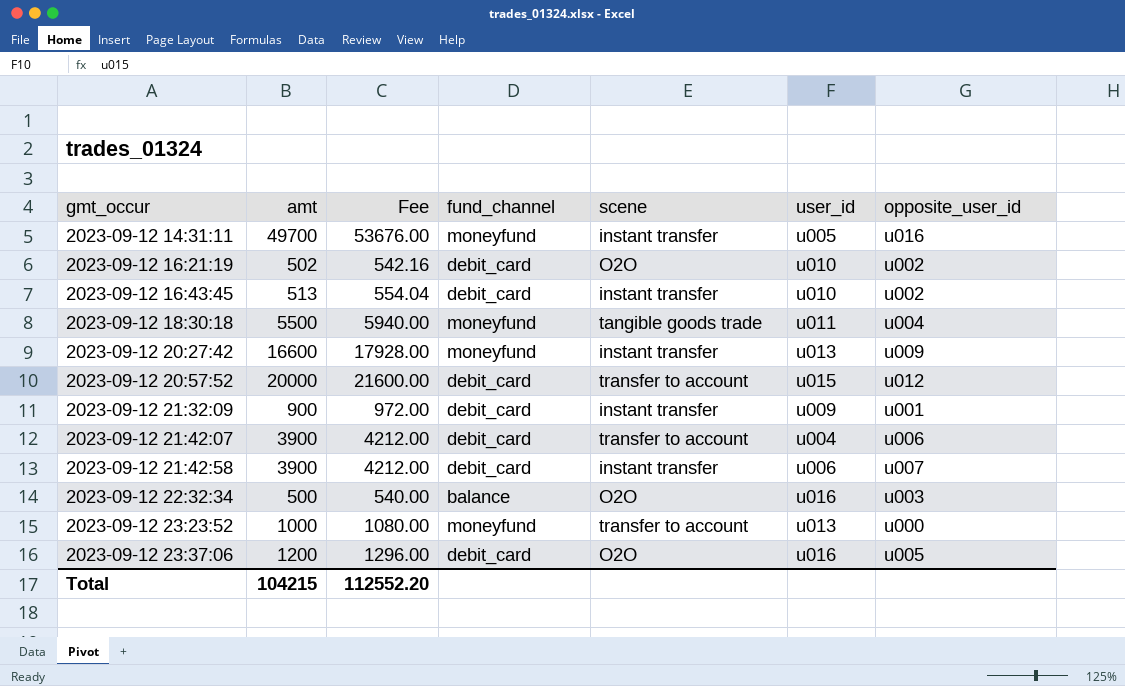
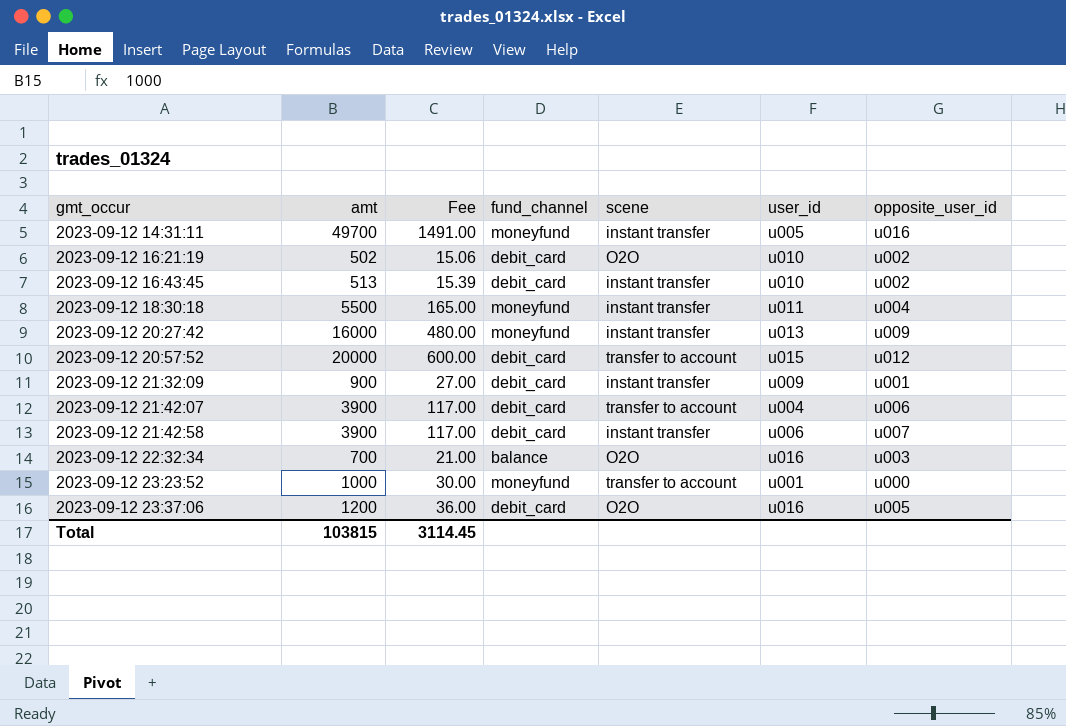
column Fee | formula: [amt] * 1.08 -> [amt] * 0.03
2023-09-12 18:30:18 | scene: tangible goods trade -> instant transfer
2023-09-12 20:27:42 | amt: 16600 -> 16000
2023-09-12 22:32:34 | amt: 500 -> 700
2023-09-12 23:23:52 | user_id: u013 -> u001
Total | amt: 104215 -> 103815
Total | Fee: 112552.20 -> 3114.45

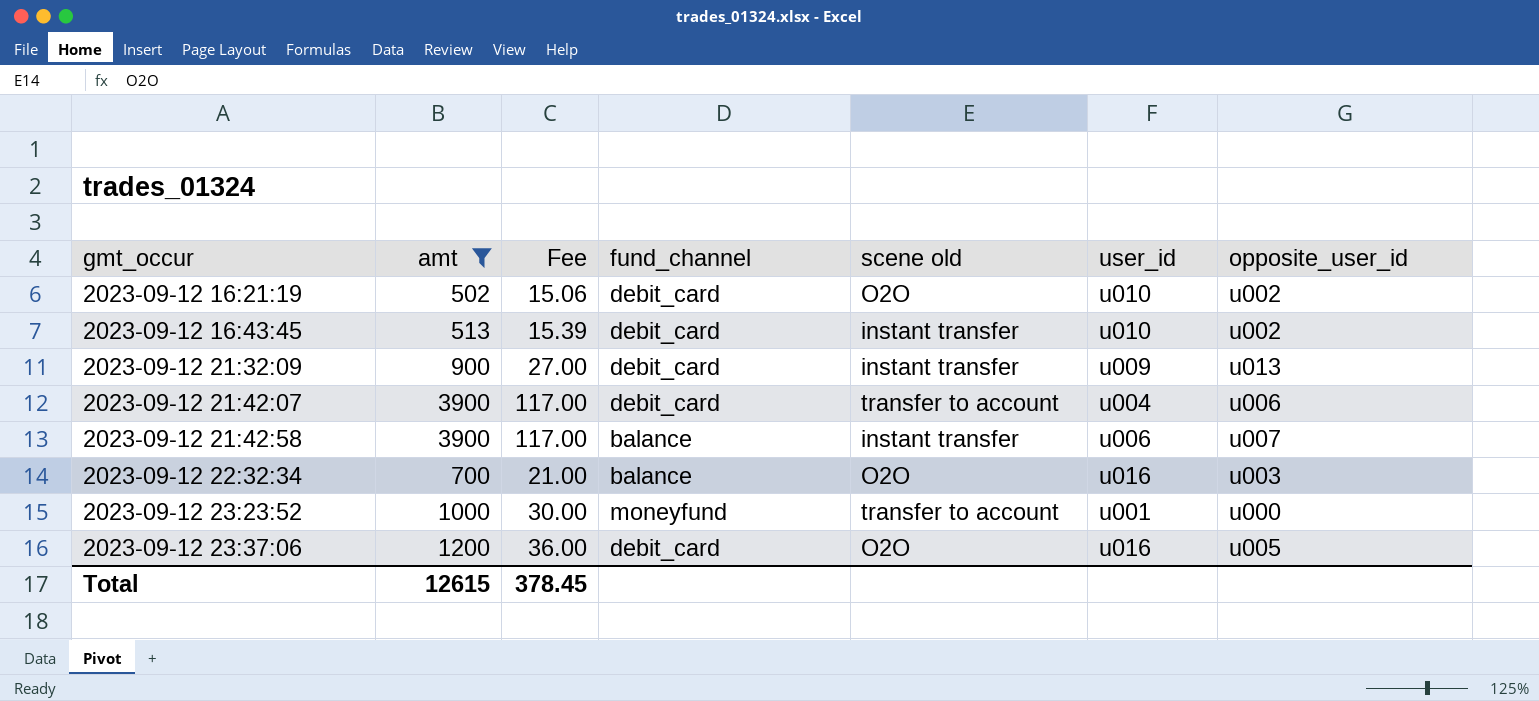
filter: none -> amt <= 3900
column name: scene -> scene old
2023-09-12 21:32:09 | opposite_user_id: u001 -> u013
2023-09-12 21:42:58 | fund_channel: debit_card -> balance
Total | amt: 103815 -> 12615
Total | Fee: 3114.45 -> 378.45

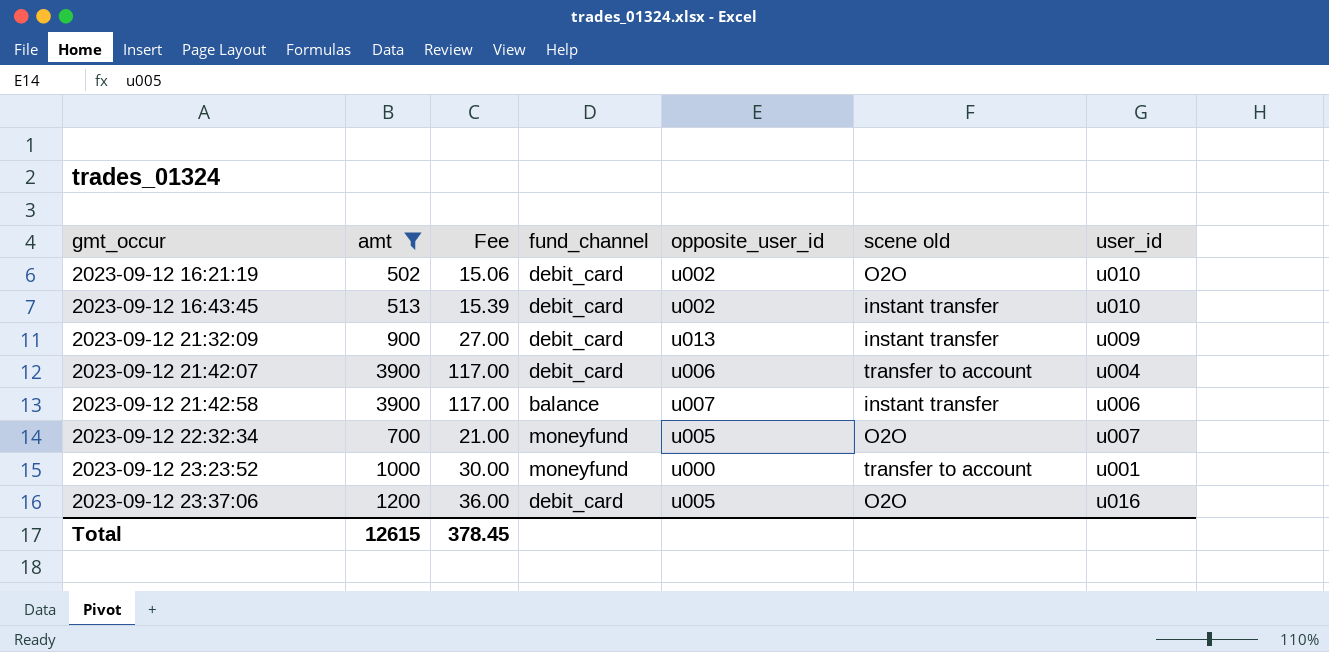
column opposite_user_id | position: 7 -> 5
2023-09-12 22:32:34 | fund_channel: balance -> moneyfund
2023-09-12 22:32:34 | opposite_user_id: u003 -> u005
2023-09-12 22:32:34 | user_id: u016 -> u007

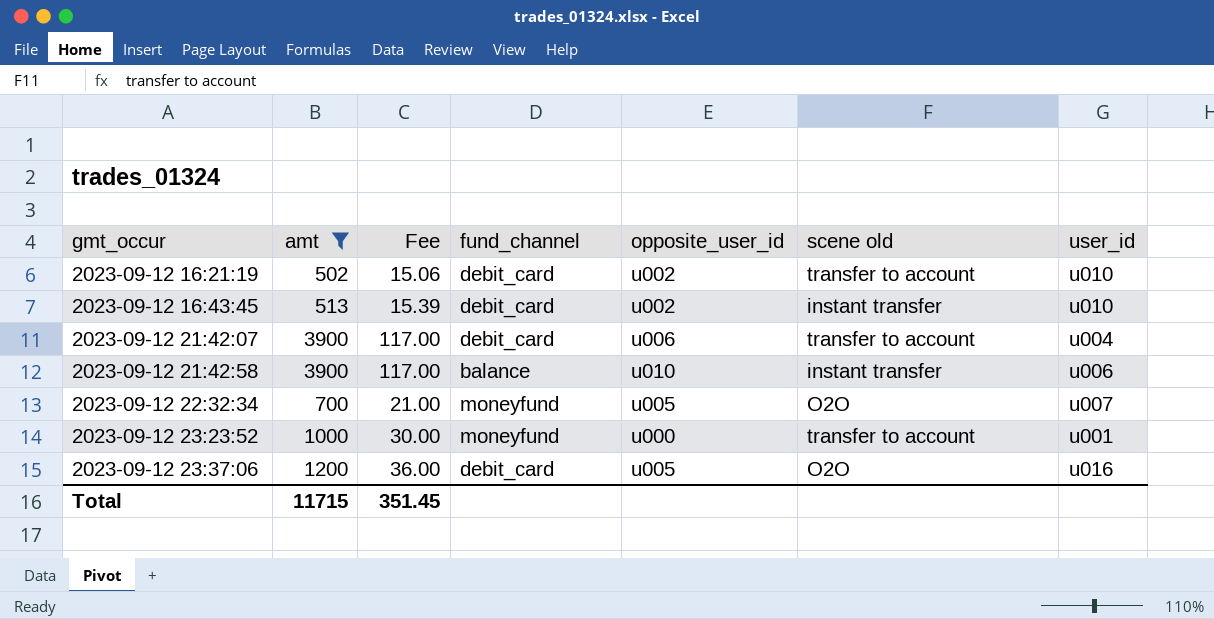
row 2023-09-12 21:32:09: 900 | 27.00 | debit_card | u013 | instant transfer | u009 -> none
2023-09-12 16:21:19 | scene old: O2O -> transfer to account
2023-09-12 21:42:58 | opposite_user_id: u007 -> u010
Total | amt: 12615 -> 11715
Total | Fee: 378.45 -> 351.45

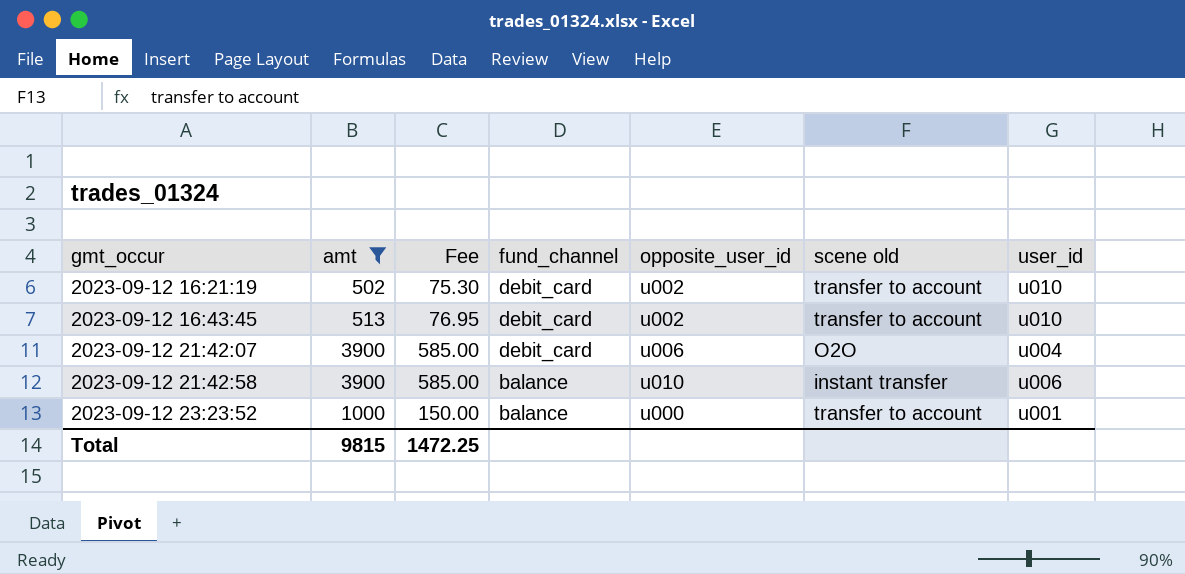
column Fee | formula: [amt] * 0.03 -> [amt] * 0.15
row 2023-09-12 22:32:34: 700 | 21.00 | moneyfund | u005 | O2O | u007 -> none
row 2023-09-12 23:37:06: 1200 | 36.00 | debit_card | u005 | O2O | u016 -> none
2023-09-12 16:43:45 | scene old: instant transfer -> transfer to account
2023-09-12 21:42:07 | scene old: transfer to account -> O2O
2023-09-12 23:23:52 | fund_channel: moneyfund -> balance
Total | amt: 11715 -> 9815
Total | Fee: 351.45 -> 1472.25

